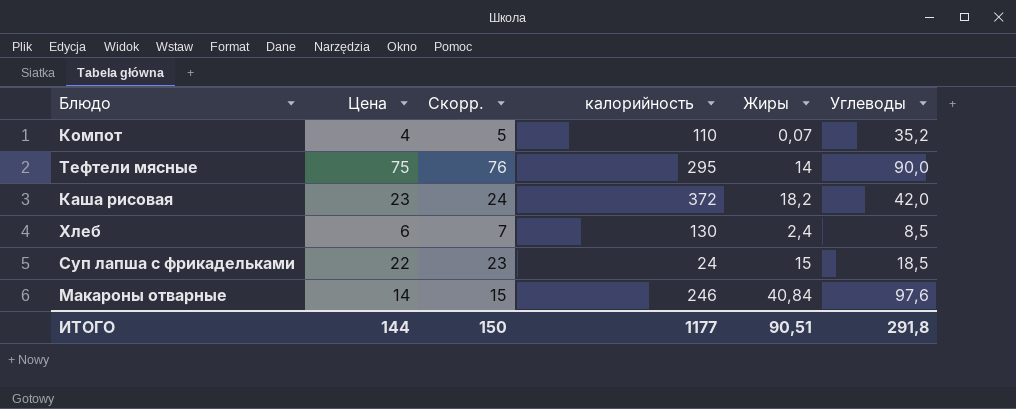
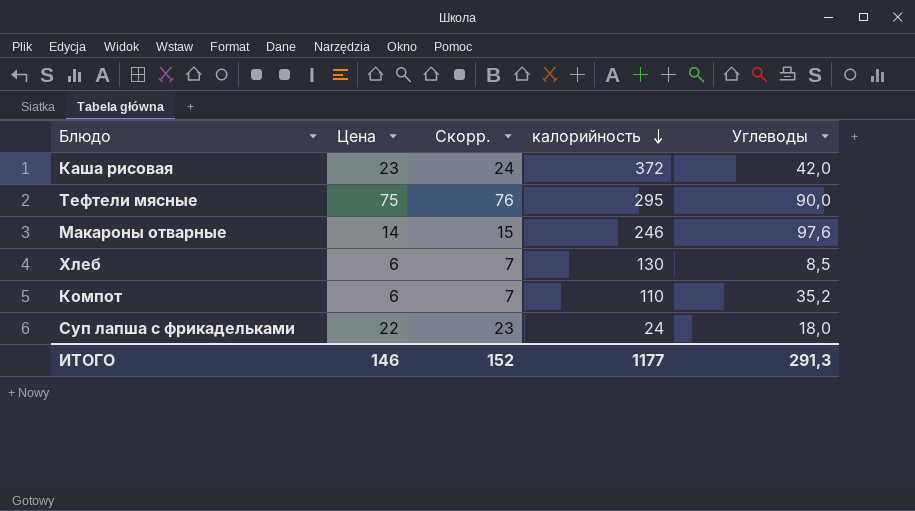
row order: none -> калорийность descending
column Жиры | position: 5 -> none
Компот | Цена: 4 -> 6
Компот | Скорр.: 5 -> 7
Суп лапша с фрикадельками | Углеводы: 18,5 -> 18,0
ИТОГО | Цена: 144 -> 146
ИТОГО | Скорр.: 150 -> 152
ИТОГО | Углеводы: 291,8 -> 291,3

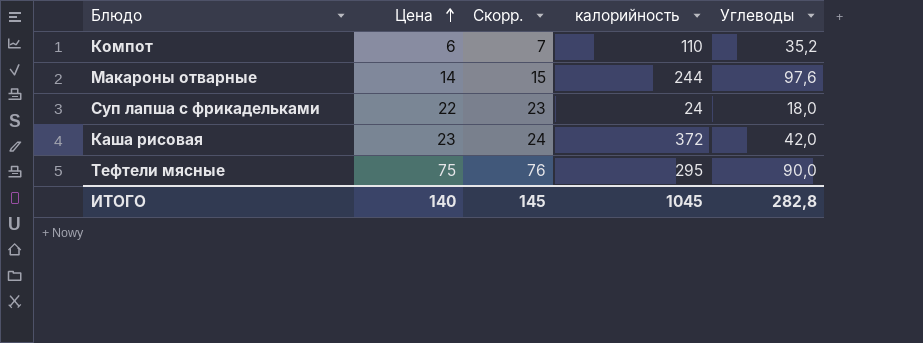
row order: калорийность descending -> Цена ascending
row Хлеб: 6 | 7 | 130 | 8,5 -> none
Макароны отварные | калорийность: 246 -> 244
ИТОГО | Цена: 146 -> 140
ИТОГО | Скорр.: 152 -> 145
ИТОГО | калорийность: 1177 -> 1045
ИТОГО | Углеводы: 291,3 -> 282,8

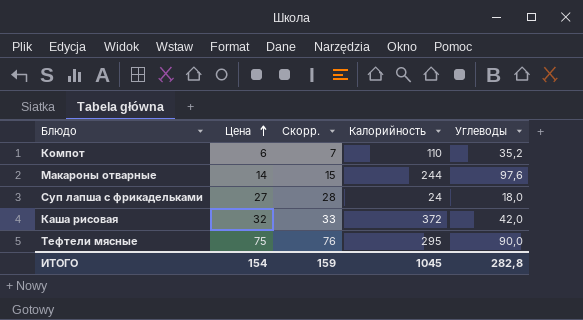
column name: калорийность -> Калорийность
Суп лапша с фрикадельками | Цена: 22 -> 27
Суп лапша с фрикадельками | Скорр.: 23 -> 28
Каша рисовая | Цена: 23 -> 32
Каша рисовая | Скорр.: 24 -> 33
ИТОГО | Цена: 140 -> 154
ИТОГО | Скорр.: 145 -> 159

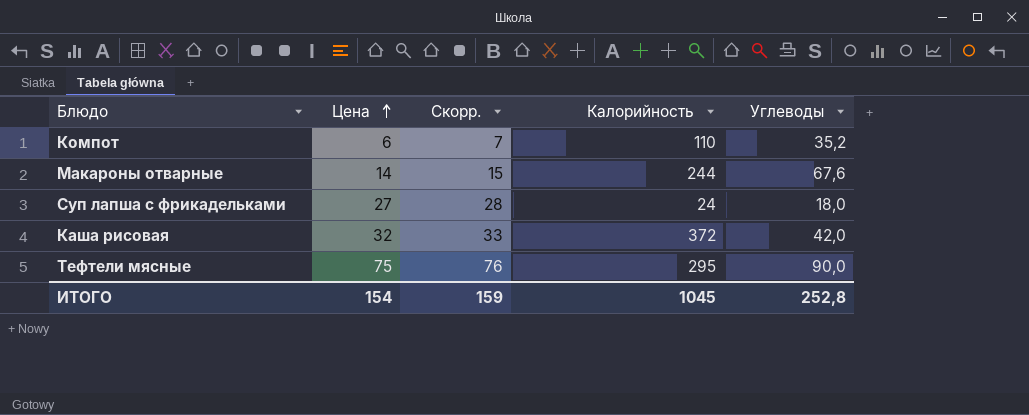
Макароны отварные | Углеводы: 97,6 -> 67,6
ИТОГО | Углеводы: 282,8 -> 252,8

